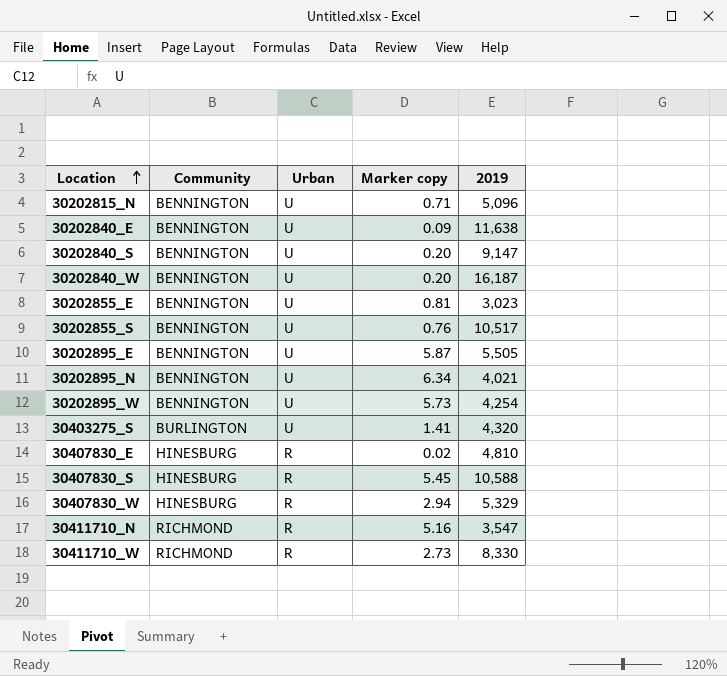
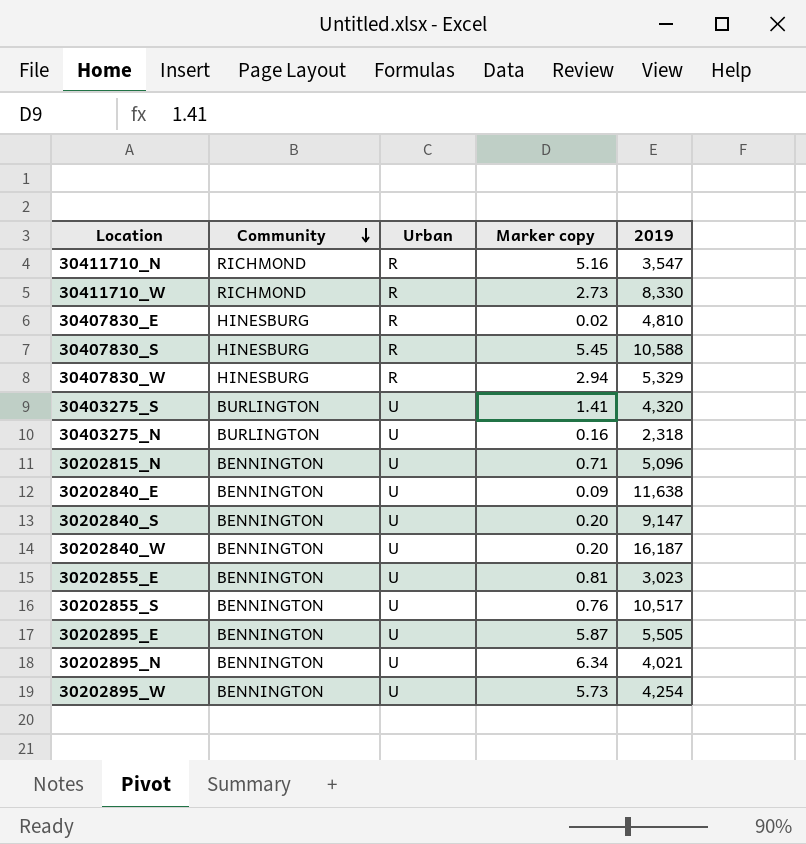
row order: Location ascending -> Community descending
row 30403275_N: none -> BURLINGTON | U | 0.16 | 2,318

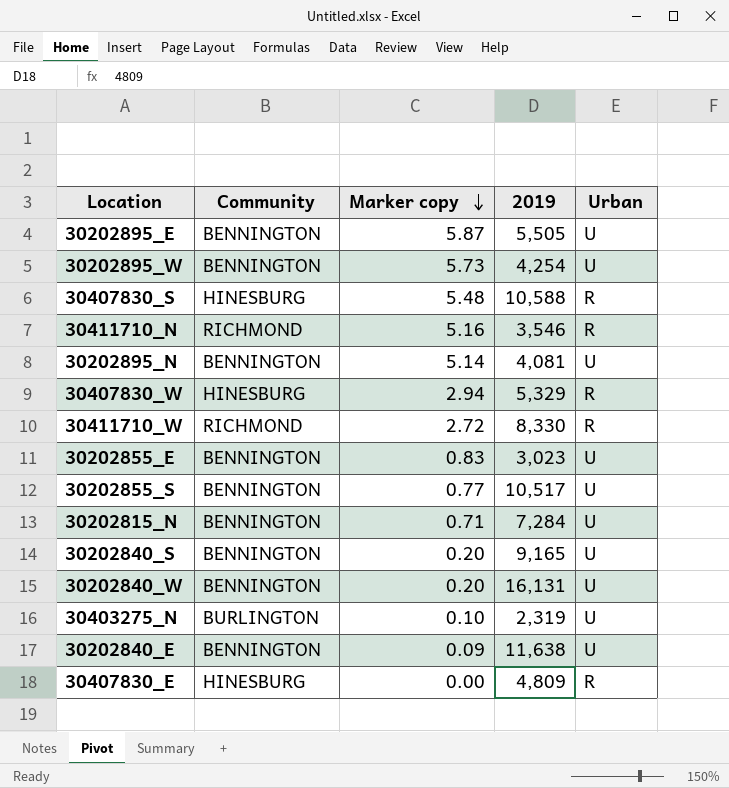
row order: Community descending -> Marker copy descending
column Urban | position: 3 -> 5
row 30403275_S: BURLINGTON | U | 1.41 | 4,320 -> none
30407830_S | Marker copy: 5.45 -> 5.48
30411710_N | 2019: 3,547 -> 3,546
30202895_N | Marker copy: 6.34 -> 5.14
30202895_N | 2019: 4,021 -> 4,081
30411710_W | Marker copy: 2.73 -> 2.72
30202855_E | Marker copy: 0.81 -> 0.83
30202855_S | Marker copy: 0.76 -> 0.77
30202815_N | 2019: 5,096 -> 7,284
30202840_S | 2019: 9,147 -> 9,165
30202840_W | 2019: 16,187 -> 16,131
30403275_N | Marker copy: 0.16 -> 0.10
30403275_N | 2019: 2,318 -> 2,319
30407830_E | Marker copy: 0.02 -> 0.00
30407830_E | 2019: 4,810 -> 4,809

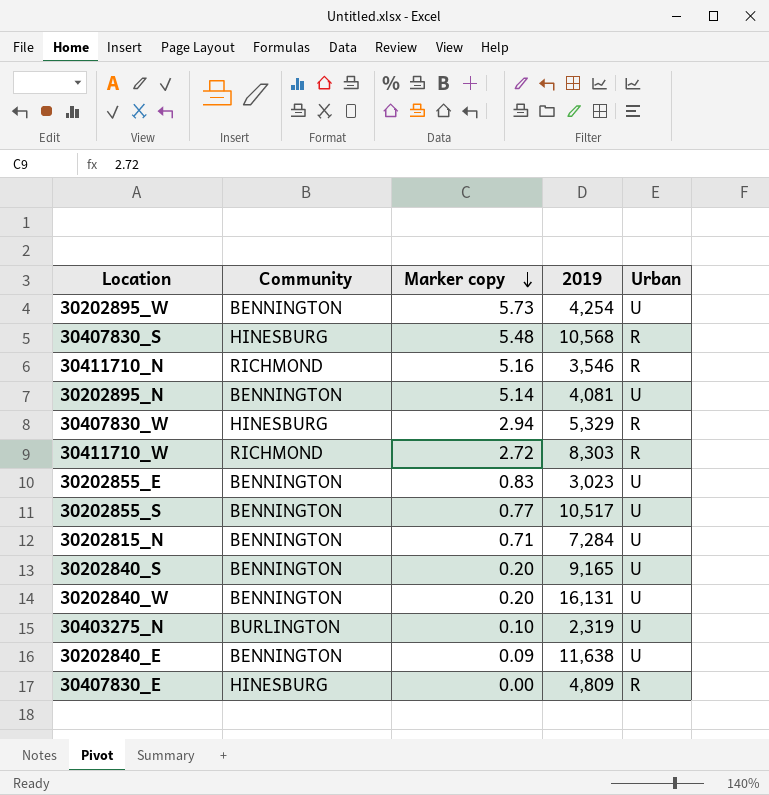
row 30202895_E: BENNINGTON | 5.87 | 5,505 | U -> none
30407830_S | 2019: 10,588 -> 10,568
30411710_W | 2019: 8,330 -> 8,303

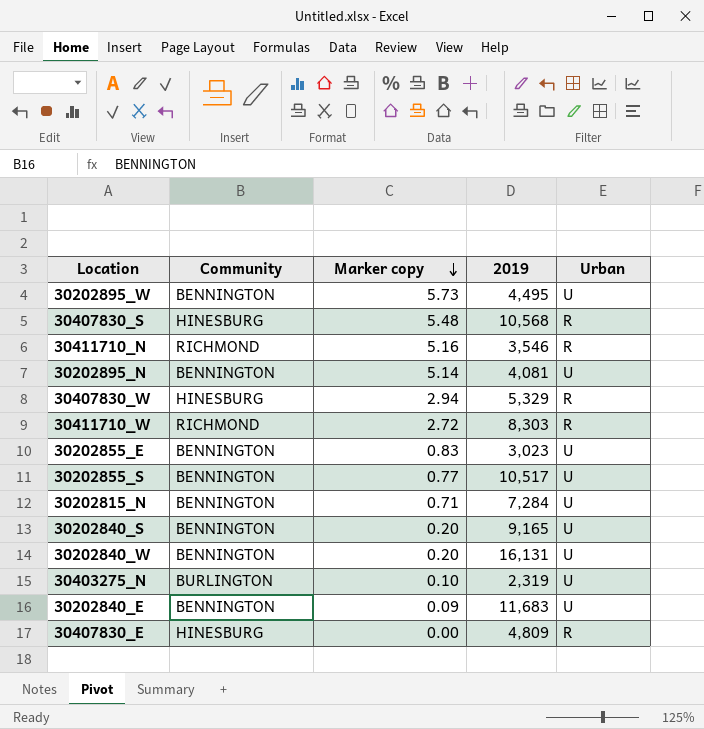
30202895_W | 2019: 4,254 -> 4,495
30202840_E | 2019: 11,638 -> 11,683

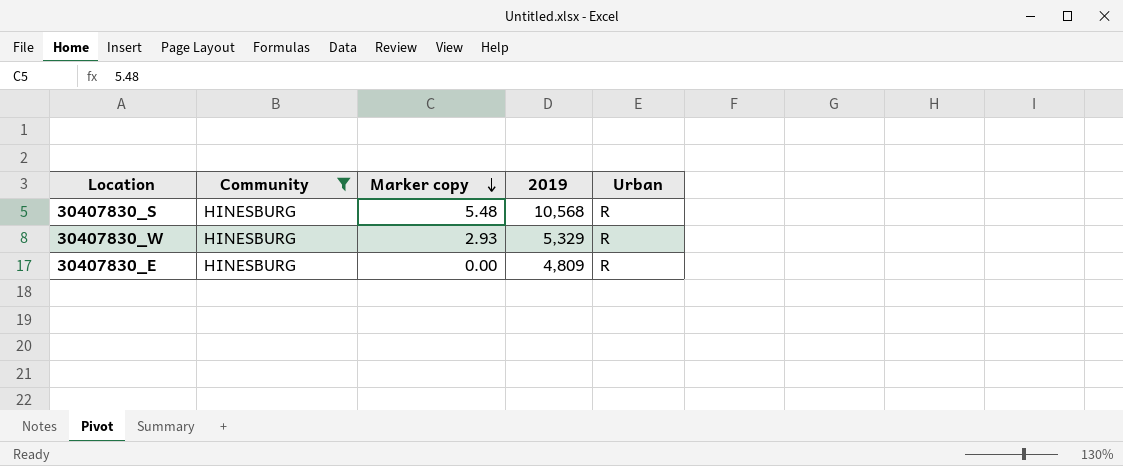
filter: none -> Community = HINESBURG
30407830_W | Marker copy: 2.94 -> 2.93

